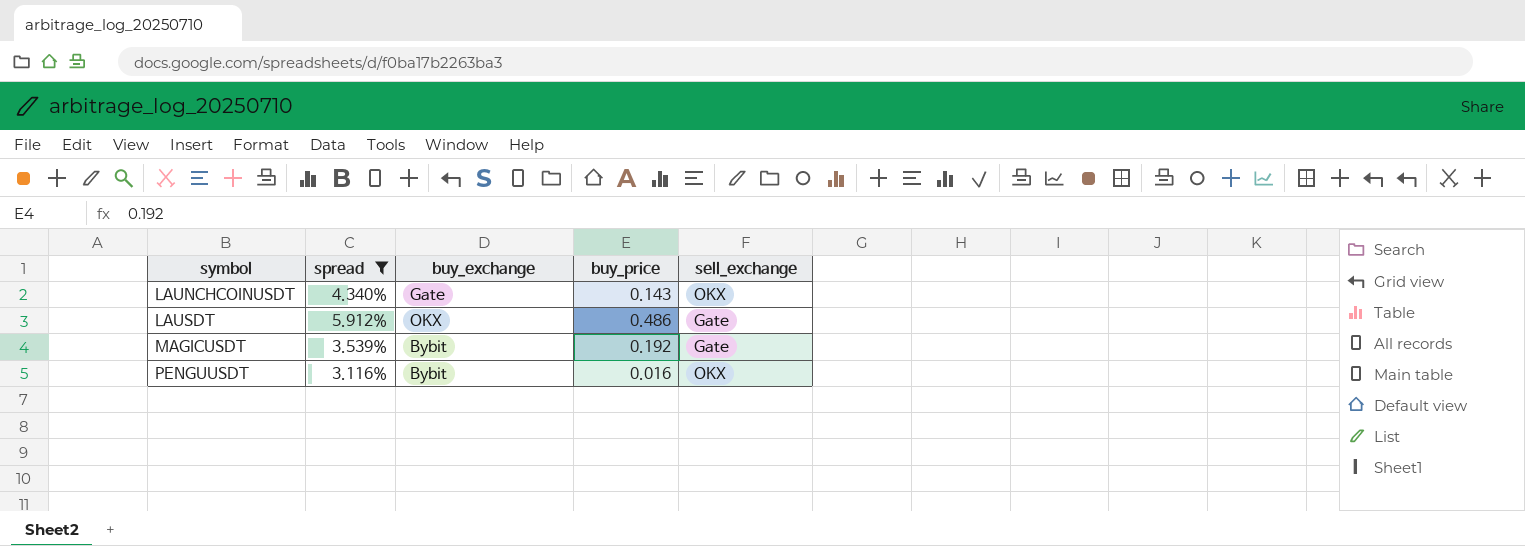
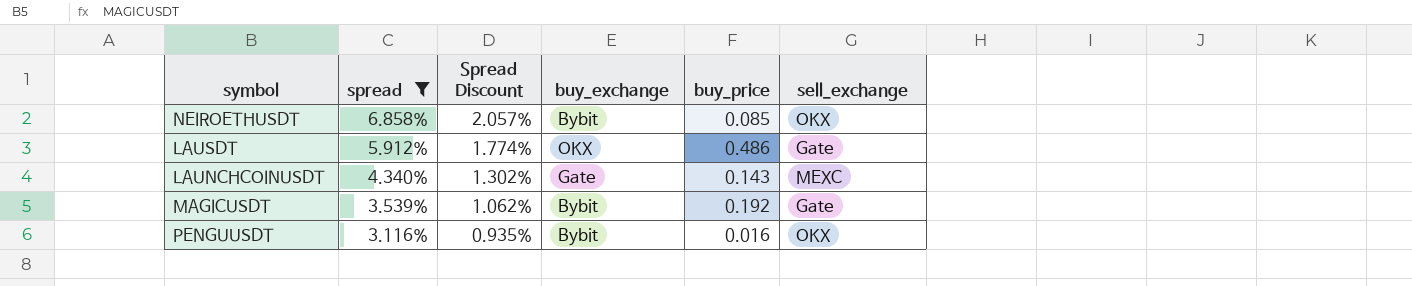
row order: symbol ascending -> spread descending
column Spread Discount | formula: none -> [spread] * 0.3
row NEIROETHUSDT: none -> 6.858% | 2.057% | Bybit | 0.085 | OKX
LAUNCHCOINUSDT | sell_exchange: OKX -> MEXC

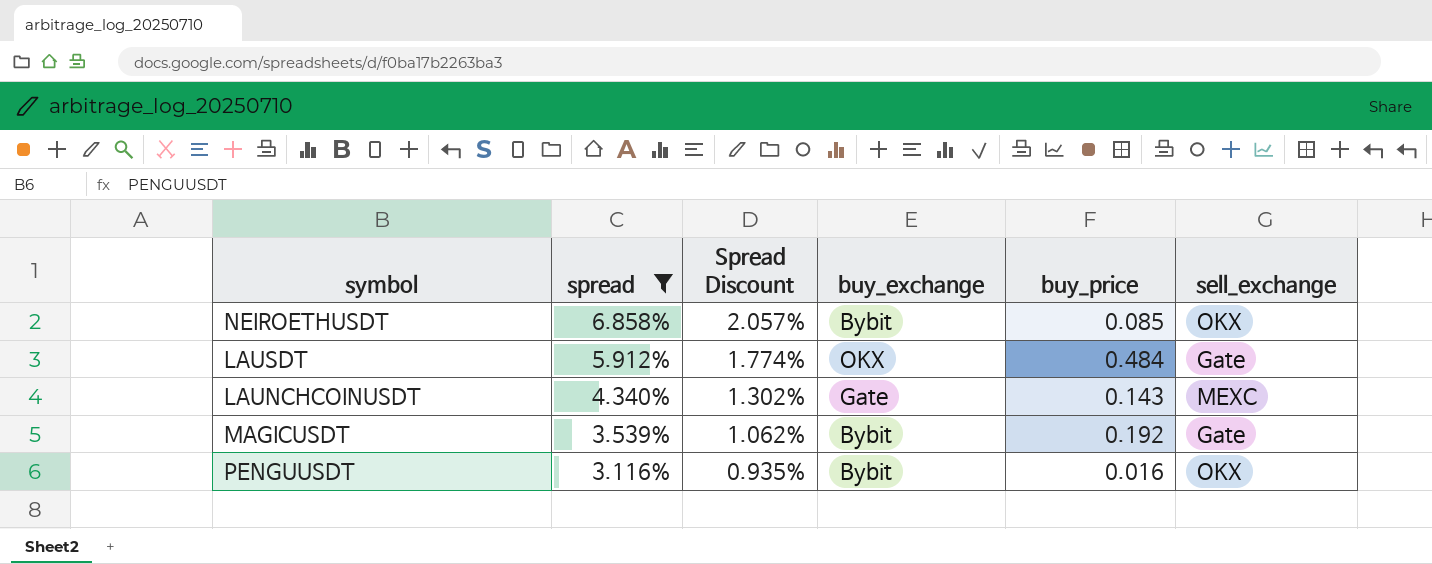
LAUSDT | buy_price: 0.486 -> 0.484

